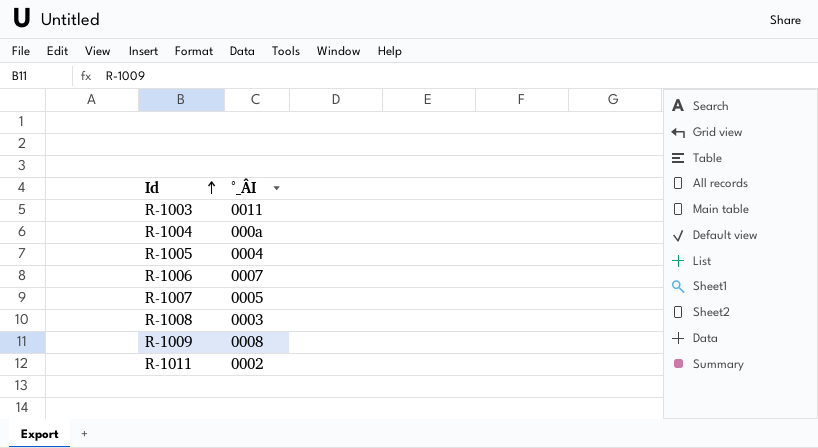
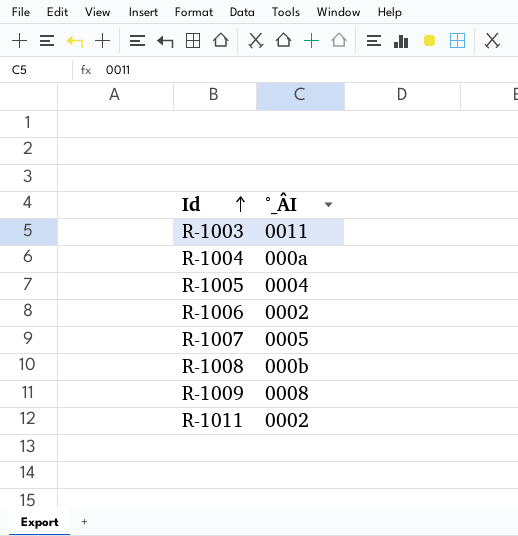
R-1006 | °_ÂI: 0007 -> 0002
R-1008 | °_ÂI: 0003 -> 000b

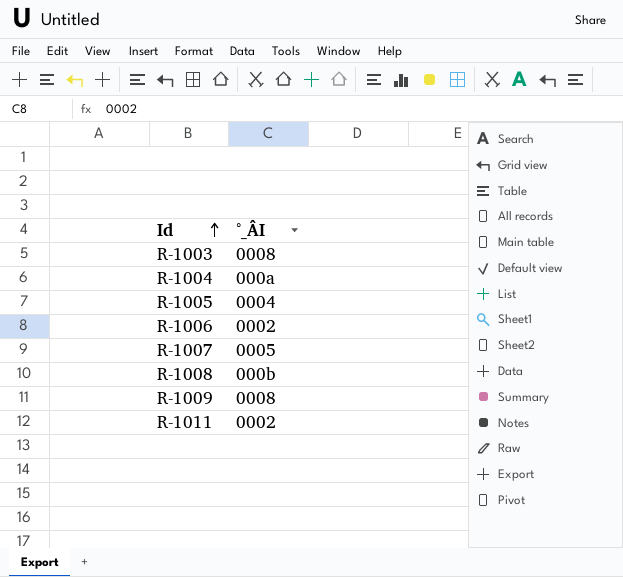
R-1003 | °_ÂI: 0011 -> 0008

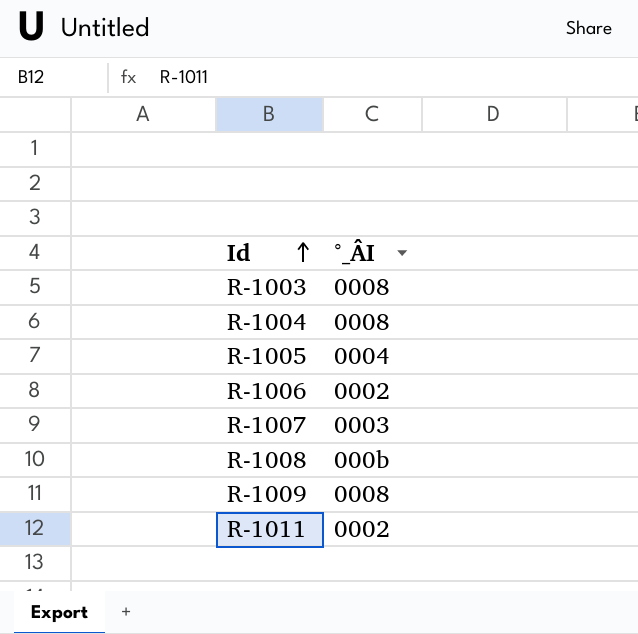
R-1004 | °_ÂI: 000a -> 0008
R-1007 | °_ÂI: 0005 -> 0003

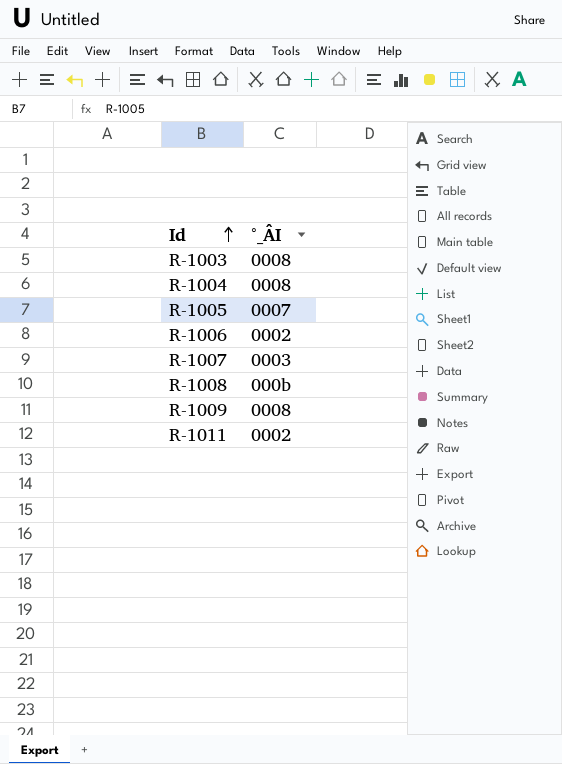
R-1005 | °_ÂI: 0004 -> 0007

